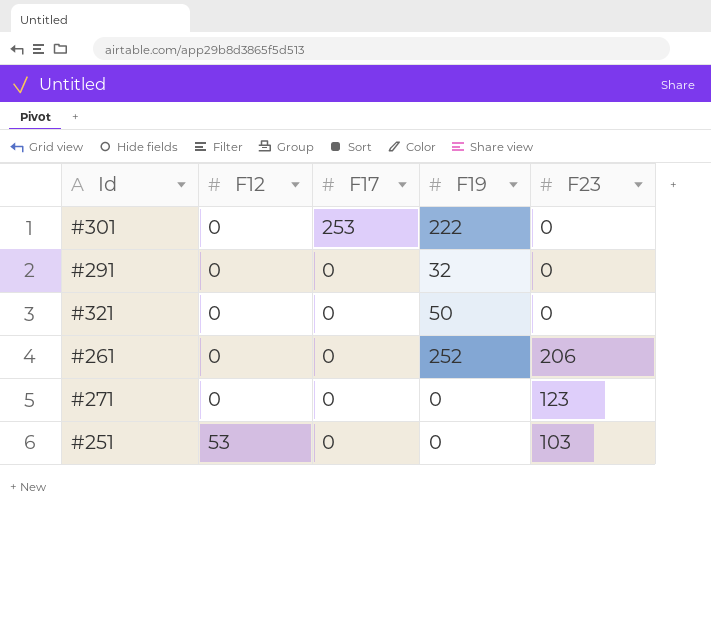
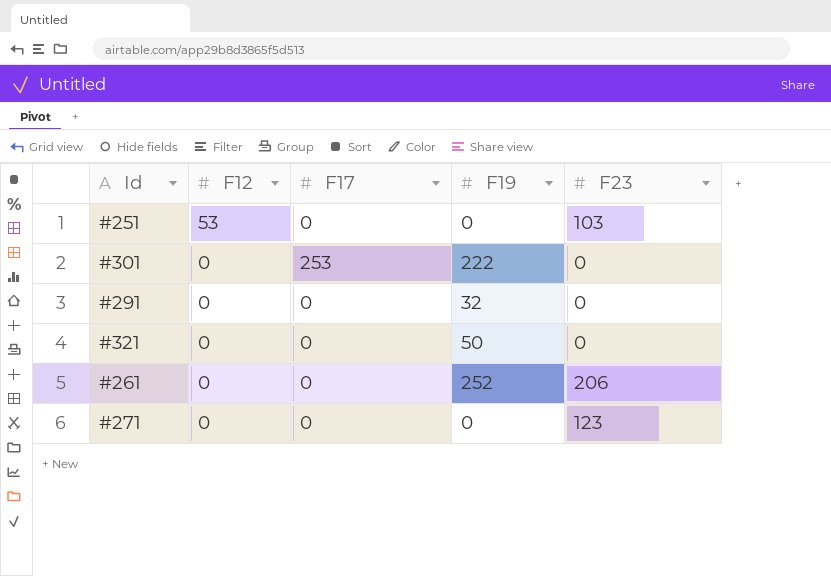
row order: F12 ascending -> F12 descending

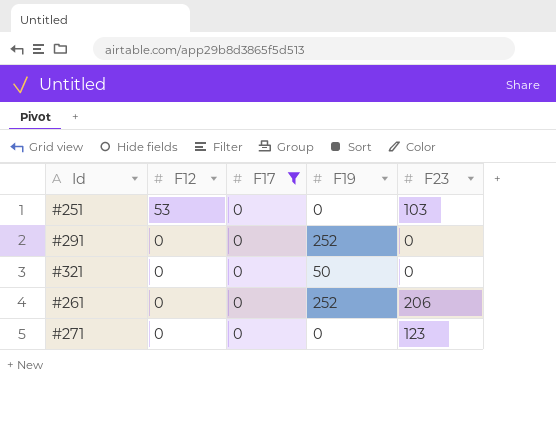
filter: none -> F17 = 0
#291 | F19: 32 -> 252

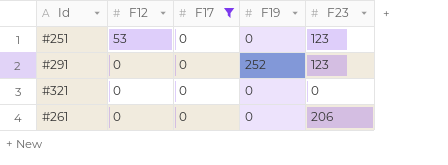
row #271: 0 | 0 | 0 | 123 -> none
#251 | F23: 103 -> 123
#291 | F23: 0 -> 123
#321 | F19: 50 -> 0
#261 | F19: 252 -> 0

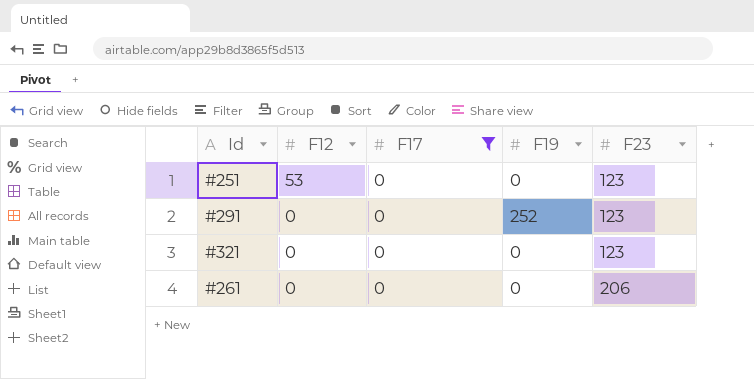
#321 | F23: 0 -> 123

